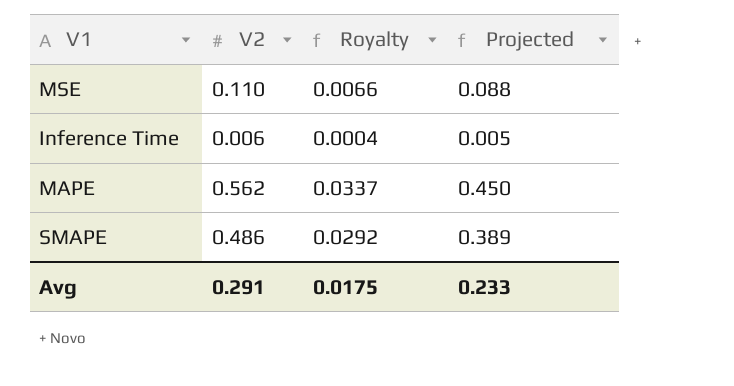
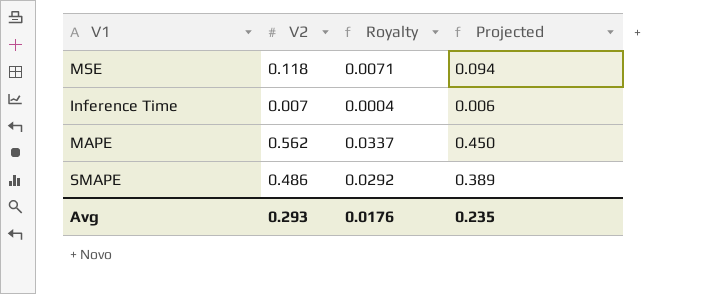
MSE | V2: 0.110 -> 0.118
MSE | Royalty: 0.0066 -> 0.0071
MSE | Projected: 0.088 -> 0.094
Inference Time | V2: 0.006 -> 0.007
Inference Time | Projected: 0.005 -> 0.006
Avg | V2: 0.291 -> 0.293
Avg | Royalty: 0.0175 -> 0.0176
Avg | Projected: 0.233 -> 0.235

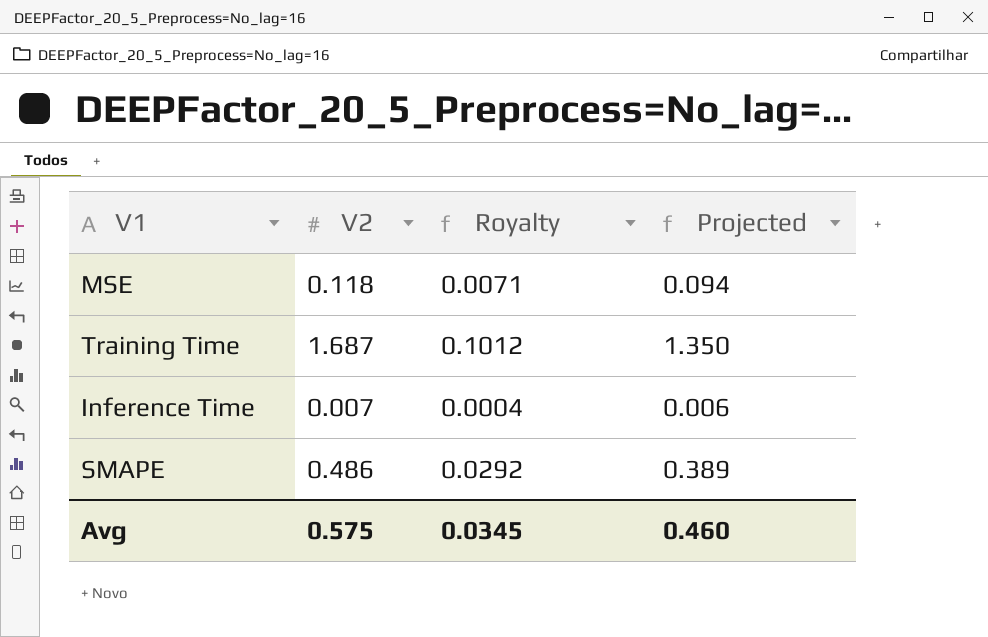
row MAPE: 0.562 | 0.0337 | 0.450 -> none
row Training Time: none -> 1.687 | 0.1012 | 1.350
Avg | V2: 0.293 -> 0.575
Avg | Royalty: 0.0176 -> 0.0345
Avg | Projected: 0.235 -> 0.460

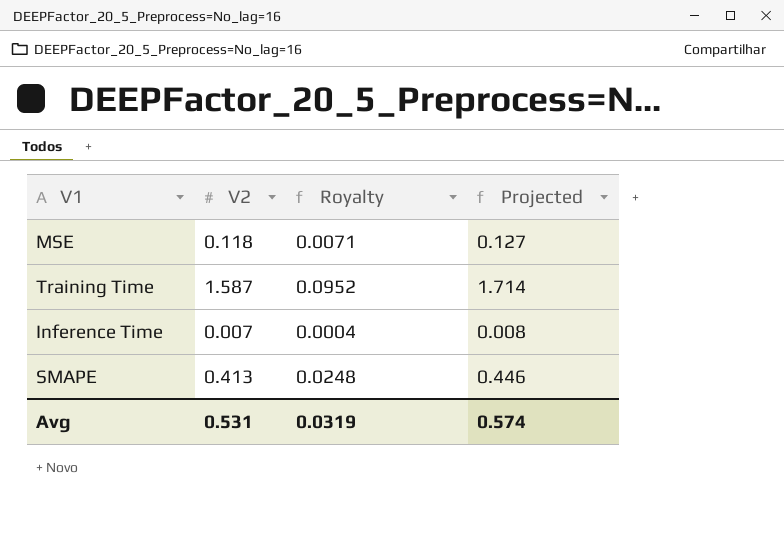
column Projected | formula: [V2] * 0.8 -> [V2] * 1.08
Training Time | V2: 1.687 -> 1.587
Training Time | Royalty: 0.1012 -> 0.0952
SMAPE | V2: 0.486 -> 0.413
SMAPE | Royalty: 0.0292 -> 0.0248
Avg | V2: 0.575 -> 0.531
Avg | Royalty: 0.0345 -> 0.0319
Avg | Projected: 0.460 -> 0.574

